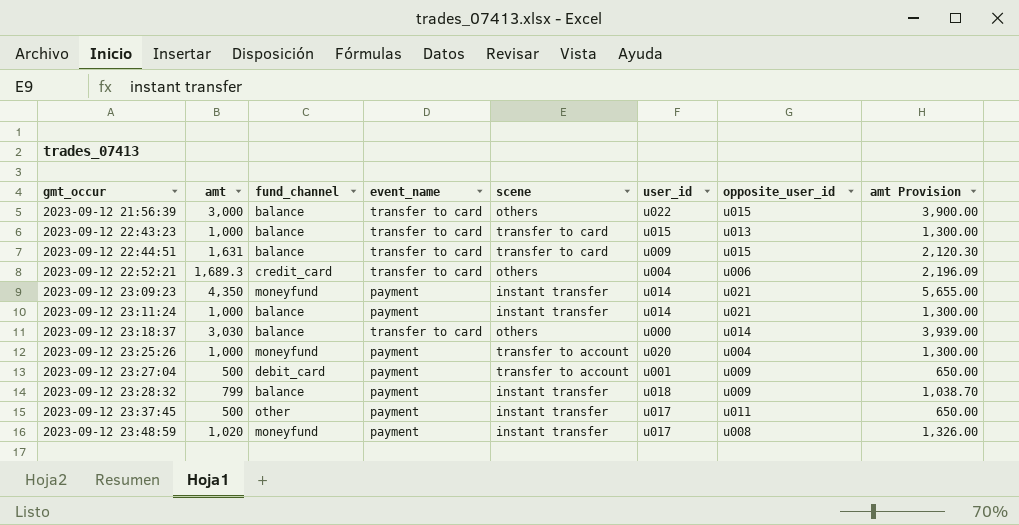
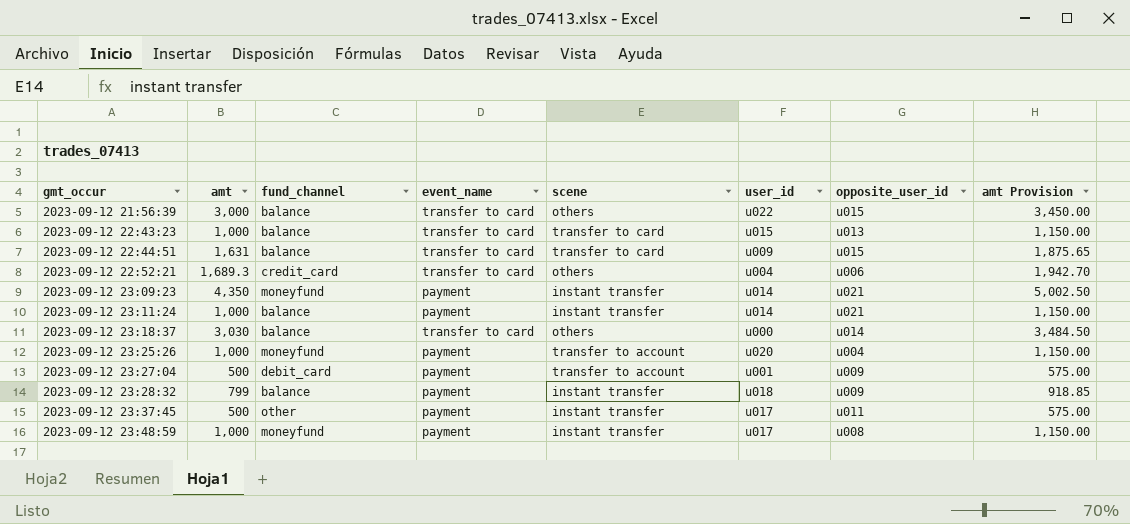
column amt Provision | formula: [amt] * 1.3 -> [amt] * 1.15
2023-09-12 23:48:59 | amt: 1,020 -> 1,000

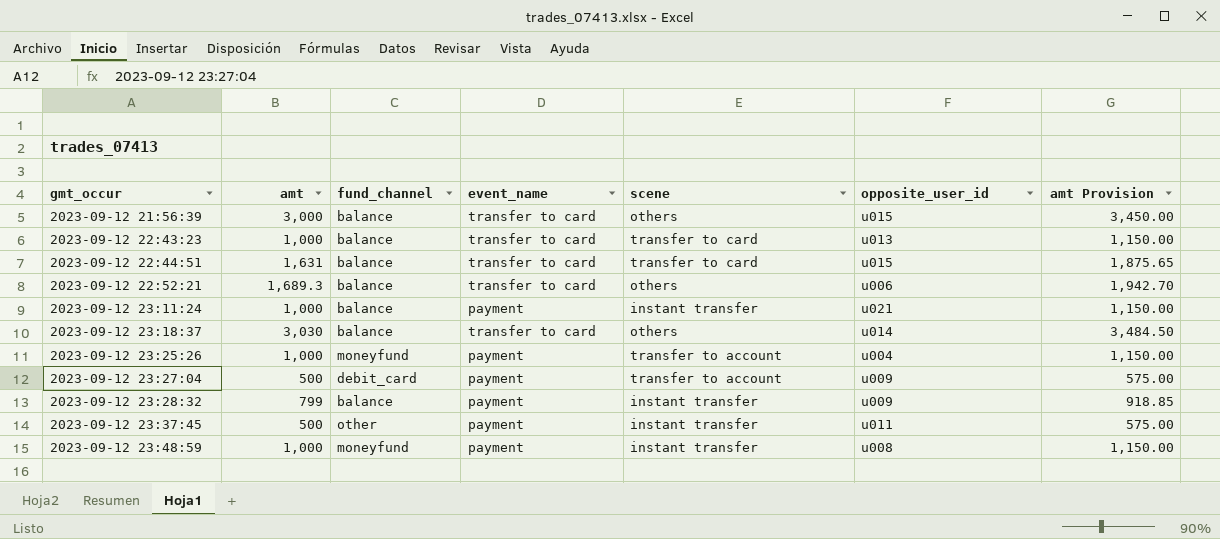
column user_id | position: 6 -> none
row 2023-09-12 23:09:23: 4,350 | moneyfund | payment | instant transfer | u014 | u021 | 5,002.50 -> none
2023-09-12 22:52:21 | fund_channel: credit_card -> balance

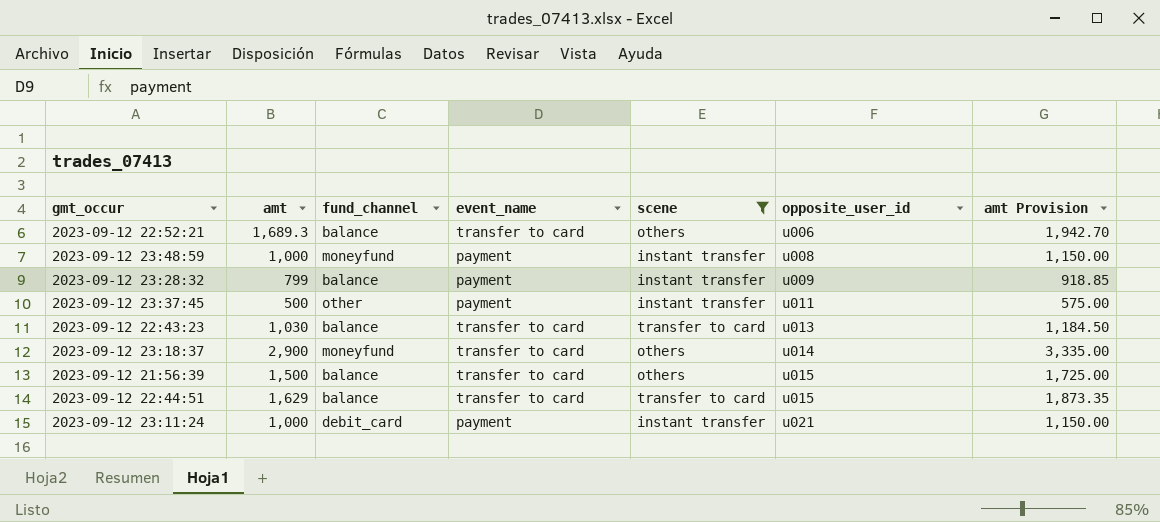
filter: none -> scene != transfer to account
row order: gmt_occur ascending -> opposite_user_id ascending
2023-09-12 22:43:23 | amt: 1,000 -> 1,030
2023-09-12 22:43:23 | amt Provision: 1,150.00 -> 1,184.50
2023-09-12 23:18:37 | amt: 3,030 -> 2,900
2023-09-12 23:18:37 | fund_channel: balance -> moneyfund
2023-09-12 23:18:37 | amt Provision: 3,484.50 -> 3,335.00
2023-09-12 21:56:39 | amt: 3,000 -> 1,500
2023-09-12 21:56:39 | amt Provision: 3,450.00 -> 1,725.00
2023-09-12 22:44:51 | amt: 1,631 -> 1,629
2023-09-12 22:44:51 | amt Provision: 1,875.65 -> 1,873.35
2023-09-12 23:11:24 | fund_channel: balance -> debit_card

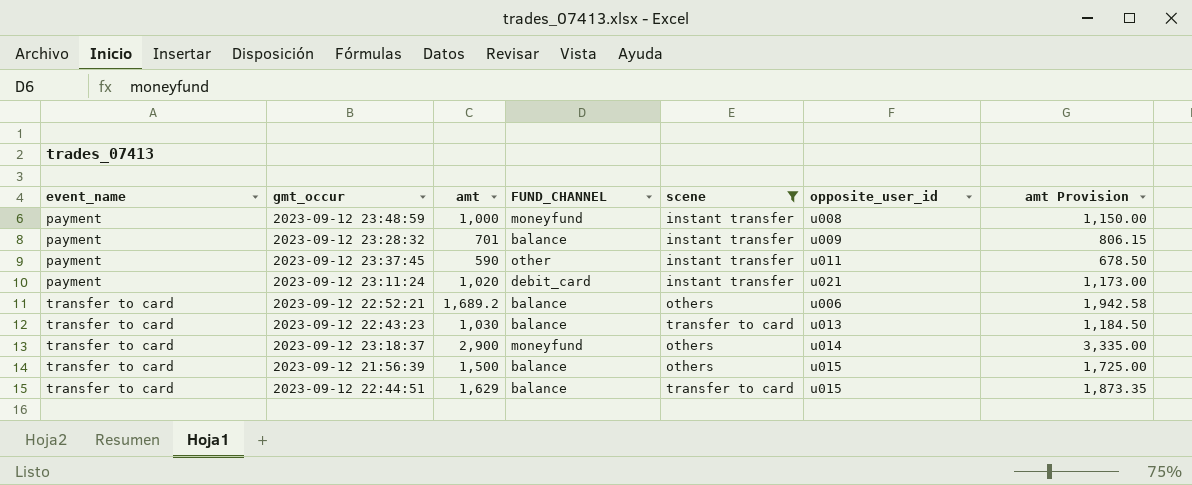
row order: opposite_user_id ascending -> event_name ascending
column event_name | position: 4 -> 1
column name: fund_channel -> FUND_CHANNEL
2023-09-12 23:28:32 | amt: 799 -> 701
2023-09-12 23:28:32 | amt Provision: 918.85 -> 806.15
2023-09-12 23:37:45 | amt: 500 -> 590
2023-09-12 23:37:45 | amt Provision: 575.00 -> 678.50
2023-09-12 23:11:24 | amt: 1,000 -> 1,020
2023-09-12 23:11:24 | amt Provision: 1,150.00 -> 1,173.00
2023-09-12 22:52:21 | amt: 1,689.3 -> 1,689.2
2023-09-12 22:52:21 | amt Provision: 1,942.70 -> 1,942.58

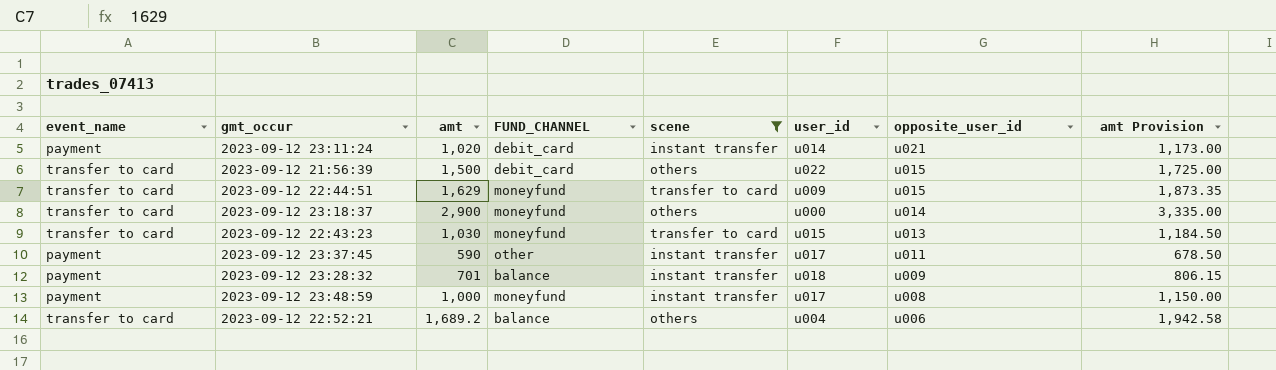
row order: event_name ascending -> opposite_user_id descending
column user_id | position: none -> 6
2023-09-12 21:56:39 | FUND_CHANNEL: balance -> debit_card
2023-09-12 22:44:51 | FUND_CHANNEL: balance -> moneyfund
2023-09-12 22:43:23 | FUND_CHANNEL: balance -> moneyfund

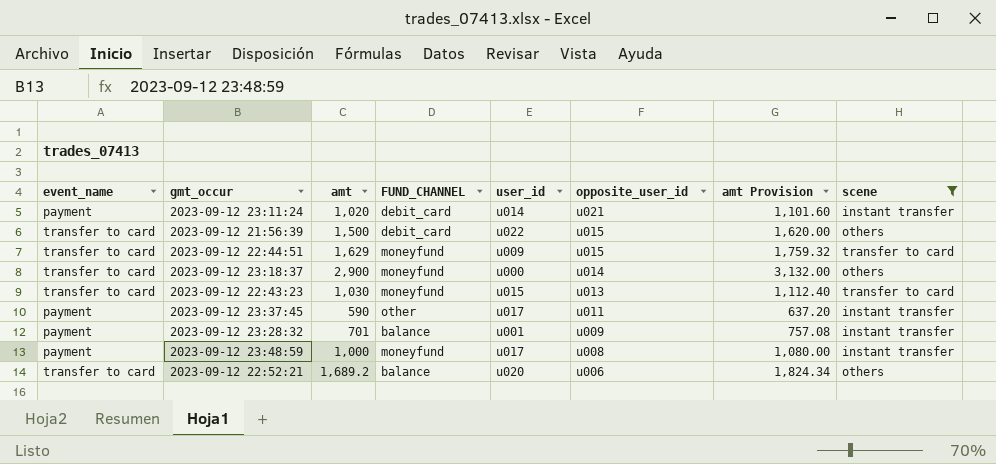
column amt Provision | formula: [amt] * 1.15 -> [amt] * 1.08
column scene | position: 5 -> 8
2023-09-12 23:28:32 | user_id: u018 -> u001
2023-09-12 22:52:21 | user_id: u004 -> u020

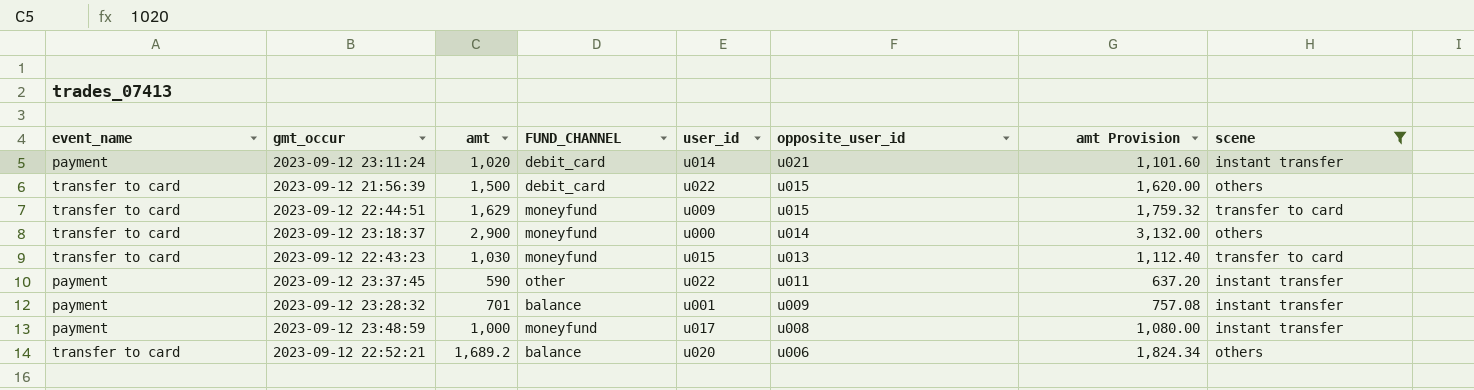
2023-09-12 23:37:45 | user_id: u017 -> u022

